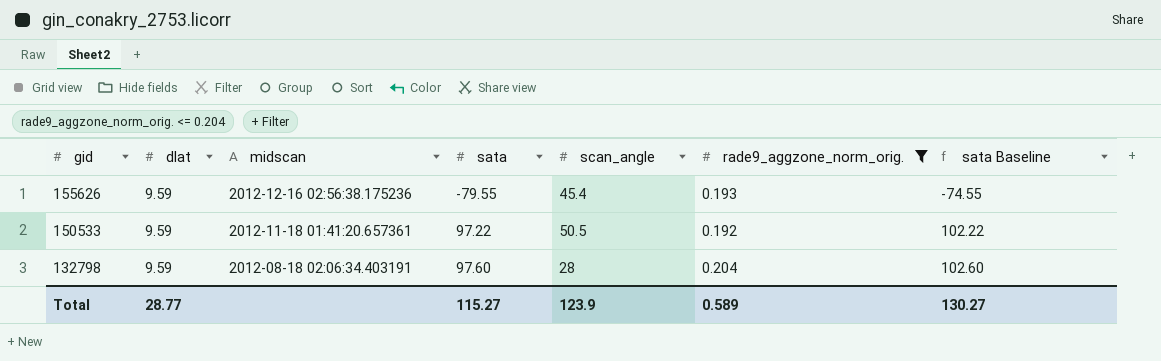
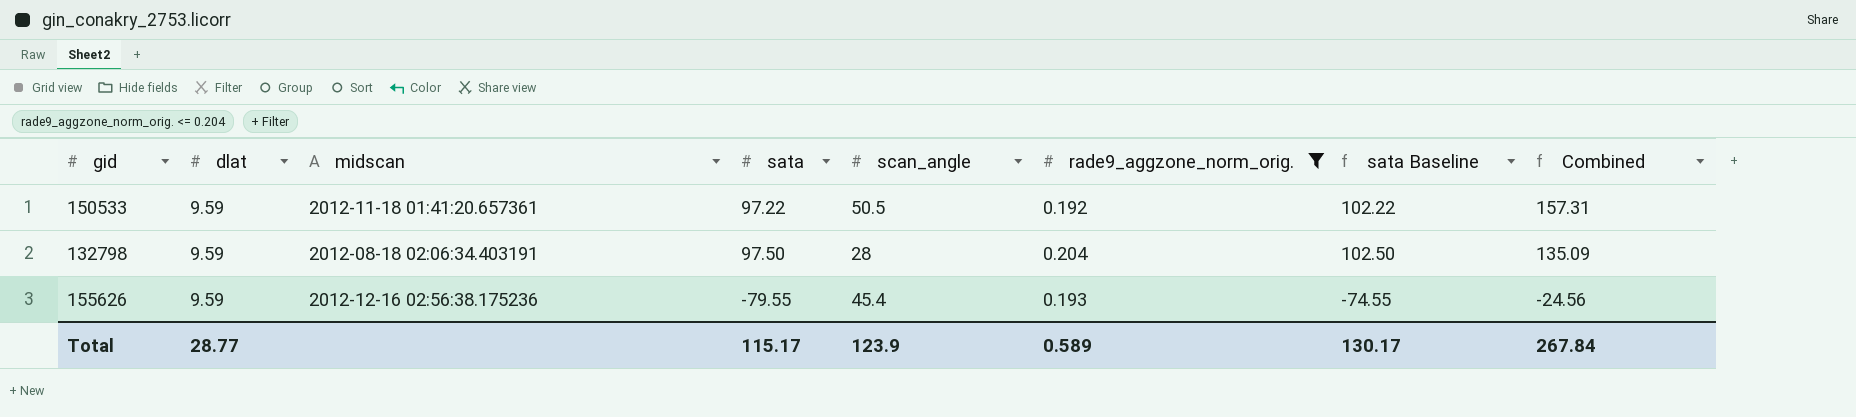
row order: gid descending -> Combined descending
column Combined | formula: none -> [dlat] + [sata] + [scan_angle]
132798 | sata: 97.60 -> 97.50
132798 | sata Baseline: 102.60 -> 102.50
Total | sata: 115.27 -> 115.17
Total | sata Baseline: 130.27 -> 130.17

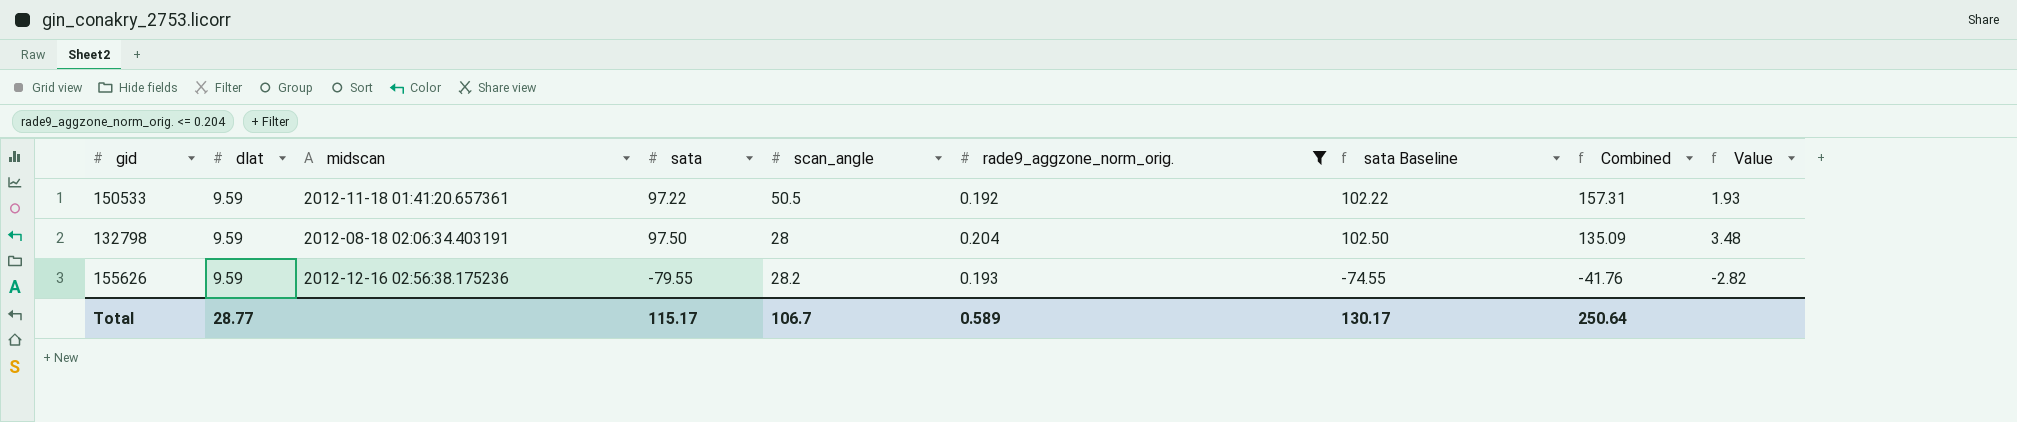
column Value | formula: none -> [sata] / [scan_angle]
155626 | scan_angle: 45.4 -> 28.2
155626 | Combined: -24.56 -> -41.76
Total | scan_angle: 123.9 -> 106.7
Total | Combined: 267.84 -> 250.64

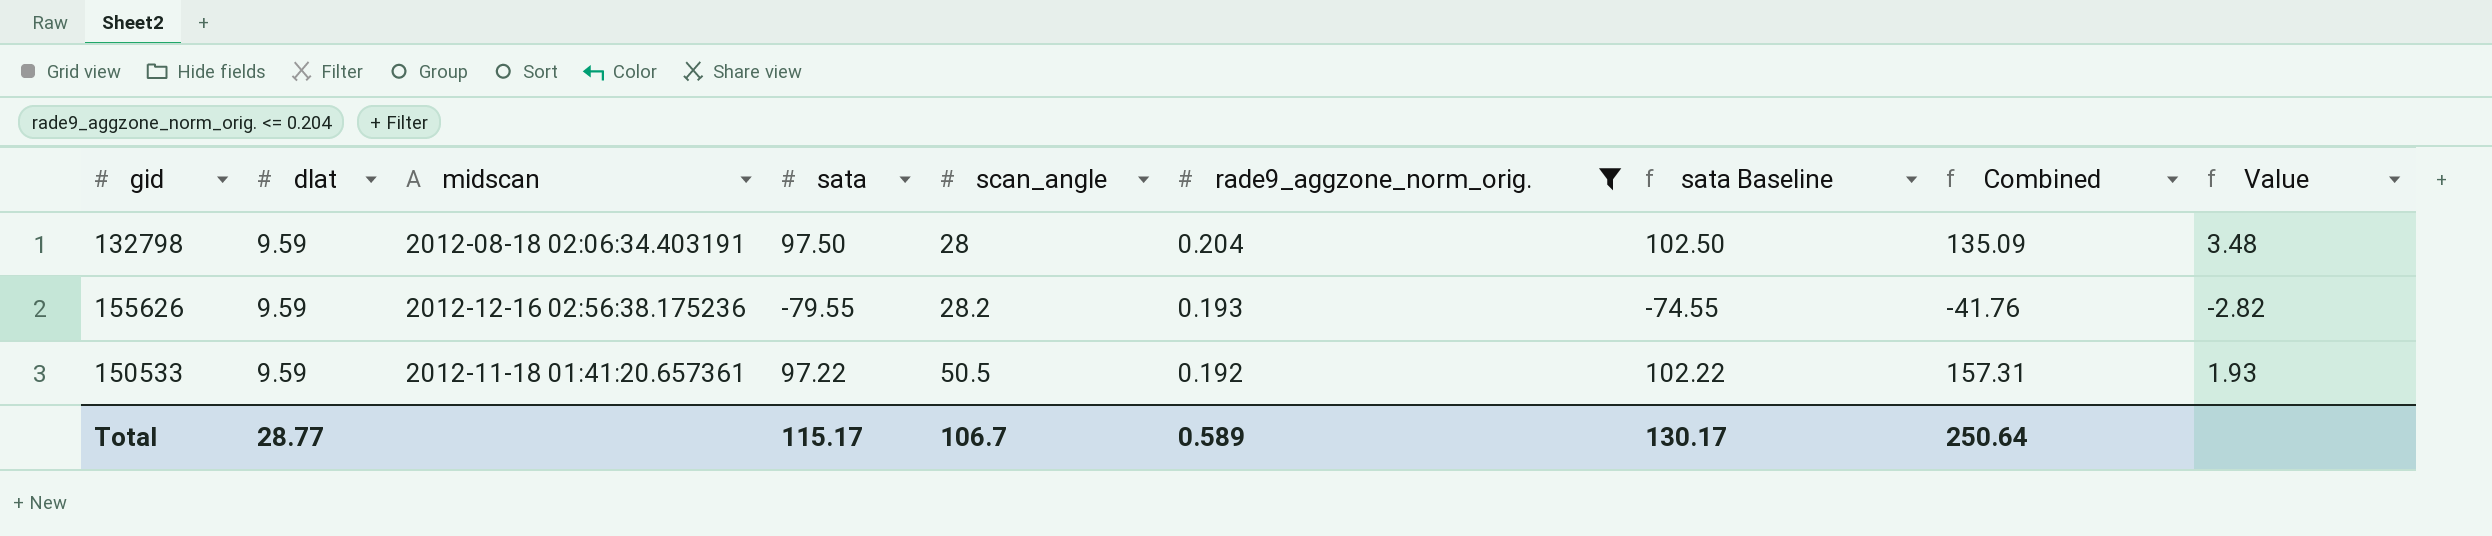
row order: Combined descending -> scan_angle ascending

